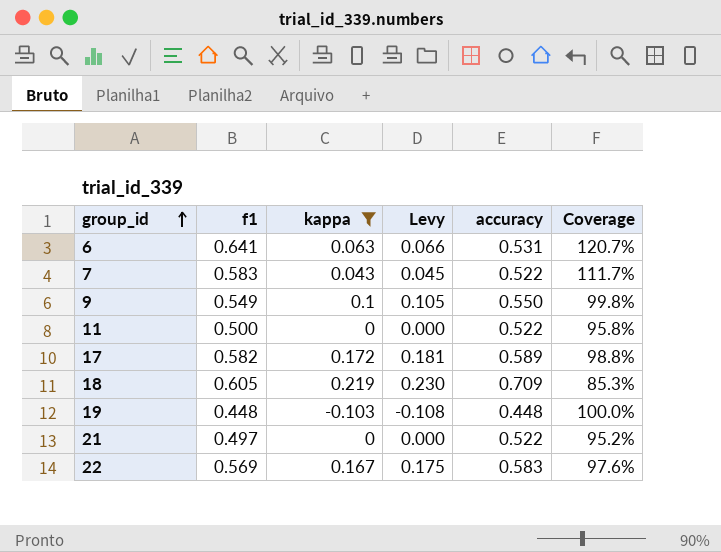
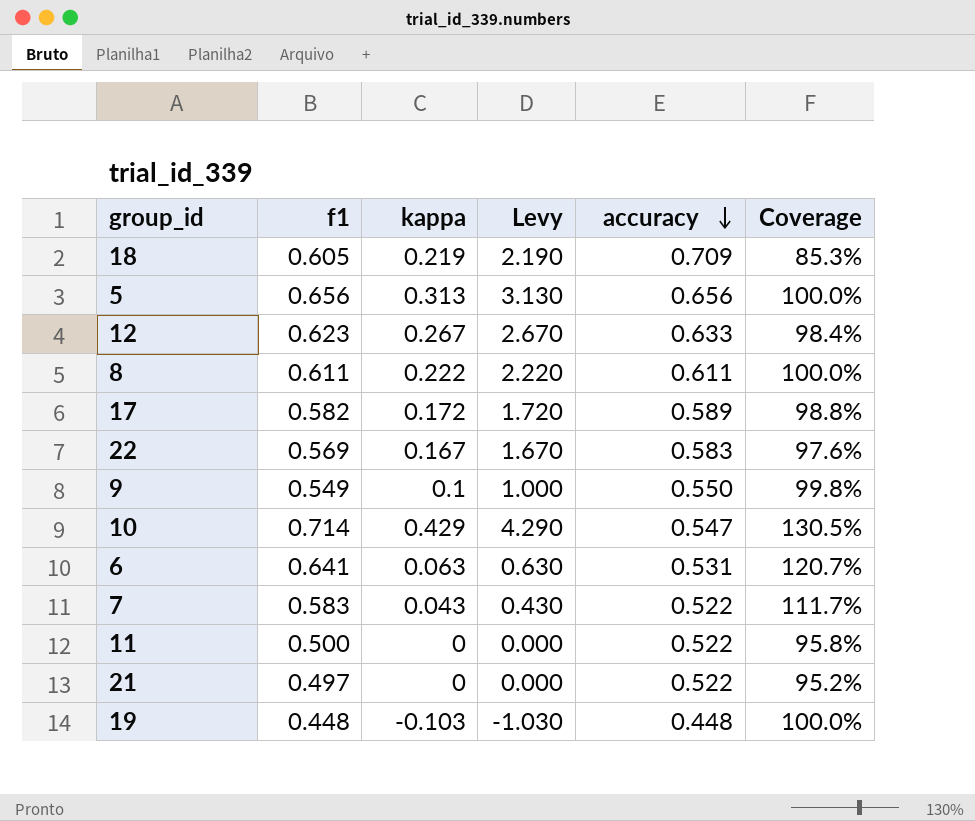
filter: kappa <= 0.219 -> none
row order: group_id ascending -> accuracy descending
column Levy | formula: [kappa] * 1.05 -> [kappa] * 10

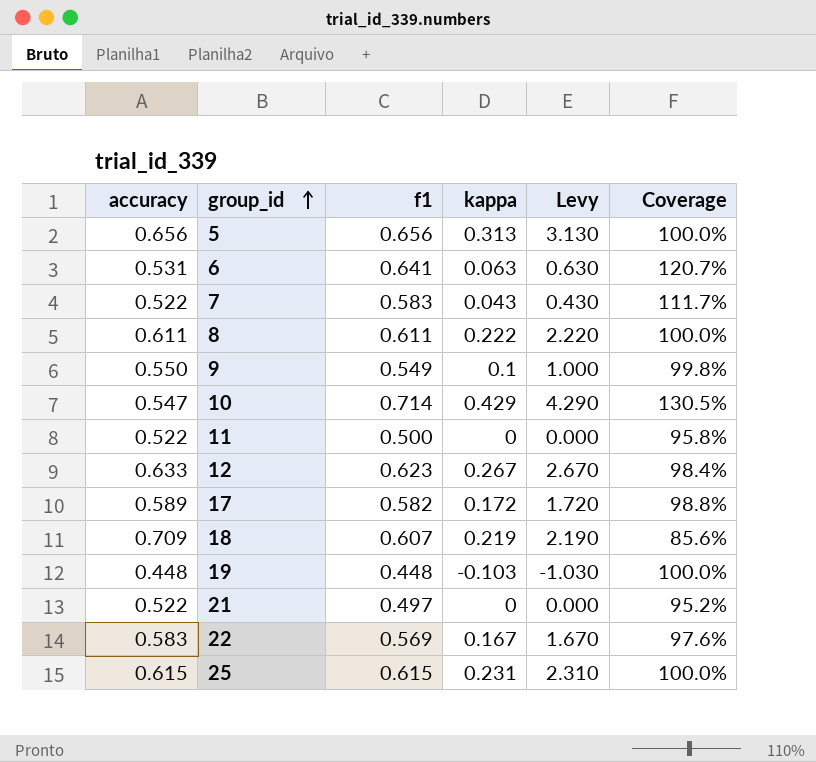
row order: accuracy descending -> group_id ascending
column accuracy | position: 5 -> 1
18 | f1: 0.605 -> 0.607
18 | Coverage: 85.3% -> 85.6%
row 25: none -> 0.615 | 0.615 | 0.231 | 2.310 | 100.0%

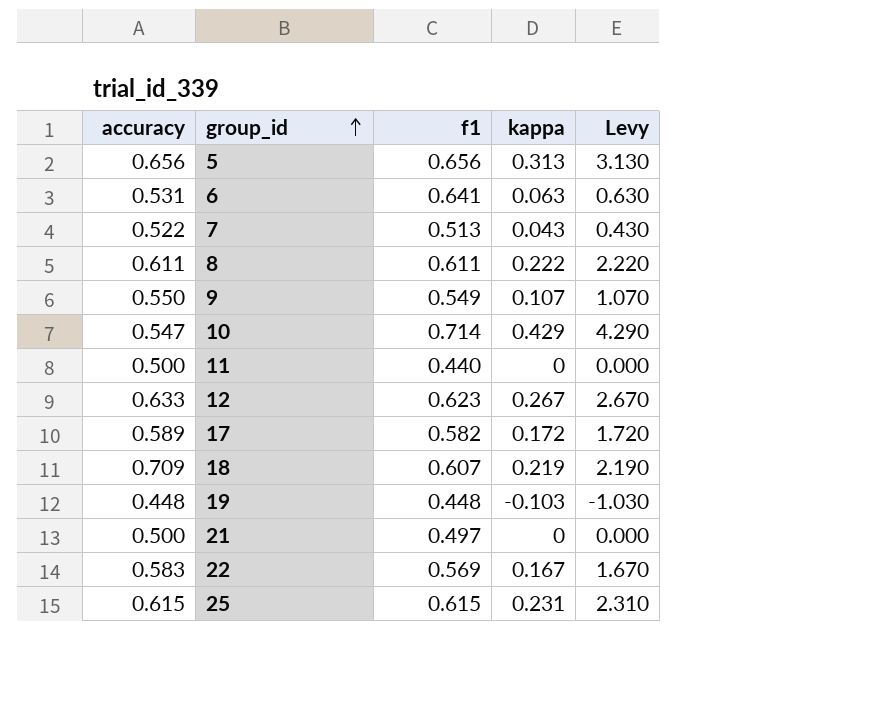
column Coverage | formula: [f1] / [accuracy] -> none
7 | f1: 0.583 -> 0.513
9 | kappa: 0.1 -> 0.107
9 | Levy: 1.000 -> 1.070
11 | accuracy: 0.522 -> 0.500
11 | f1: 0.500 -> 0.440
21 | accuracy: 0.522 -> 0.500

